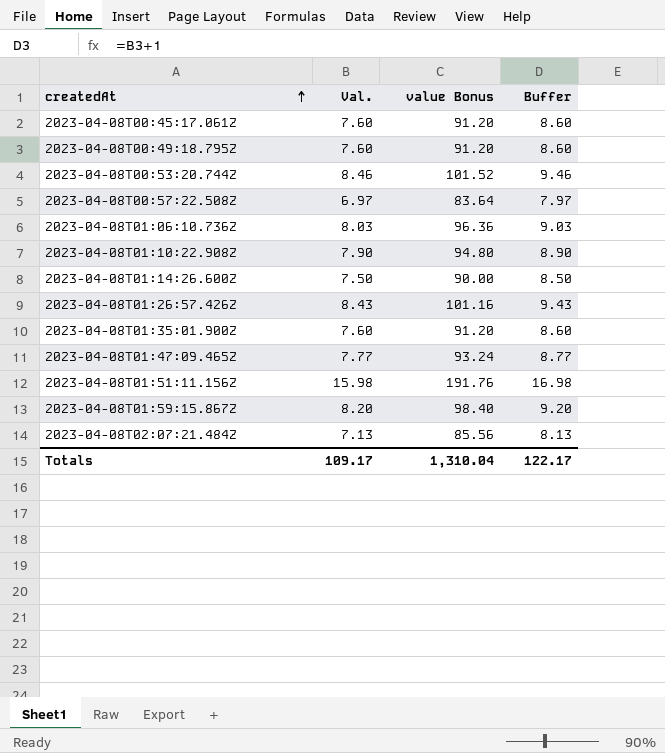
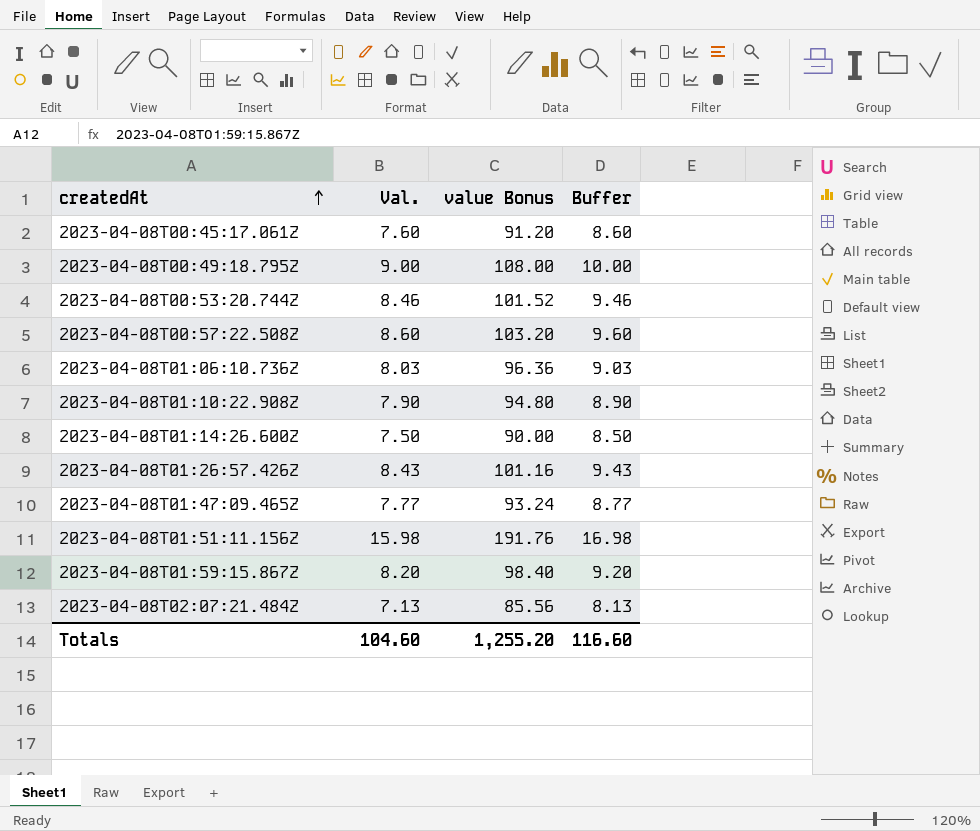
row 2023-04-08T01:35:01.900Z: 7.60 | 91.20 | 8.60 -> none
2023-04-08T00:49:18.795Z | Val.: 7.60 -> 9.00
2023-04-08T00:49:18.795Z | value Bonus: 91.20 -> 108.00
2023-04-08T00:49:18.795Z | Buffer: 8.60 -> 10.00
2023-04-08T00:57:22.508Z | Val.: 6.97 -> 8.60
2023-04-08T00:57:22.508Z | value Bonus: 83.64 -> 103.20
2023-04-08T00:57:22.508Z | Buffer: 7.97 -> 9.60
Totals | Val.: 109.17 -> 104.60
Totals | value Bonus: 1,310.04 -> 1,255.20
Totals | Buffer: 122.17 -> 116.60

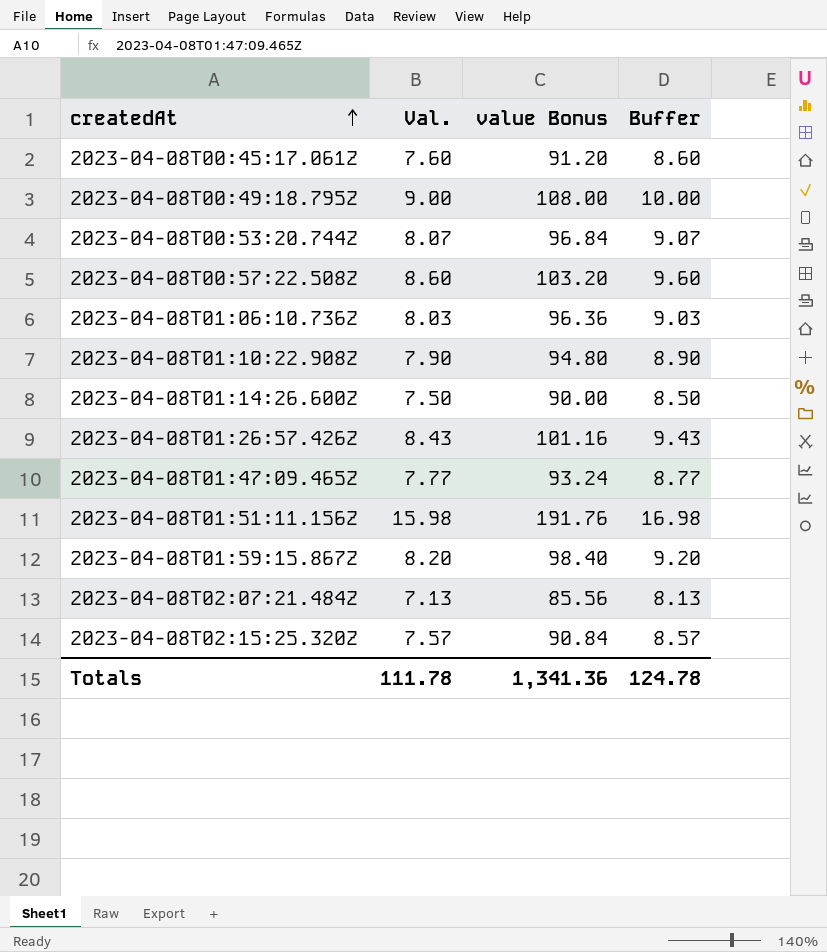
2023-04-08T00:53:20.744Z | Val.: 8.46 -> 8.07
2023-04-08T00:53:20.744Z | value Bonus: 101.52 -> 96.84
2023-04-08T00:53:20.744Z | Buffer: 9.46 -> 9.07
row 2023-04-08T02:15:25.320Z: none -> 7.57 | 90.84 | 8.57
Totals | Val.: 104.60 -> 111.78
Totals | value Bonus: 1,255.20 -> 1,341.36
Totals | Buffer: 116.60 -> 124.78

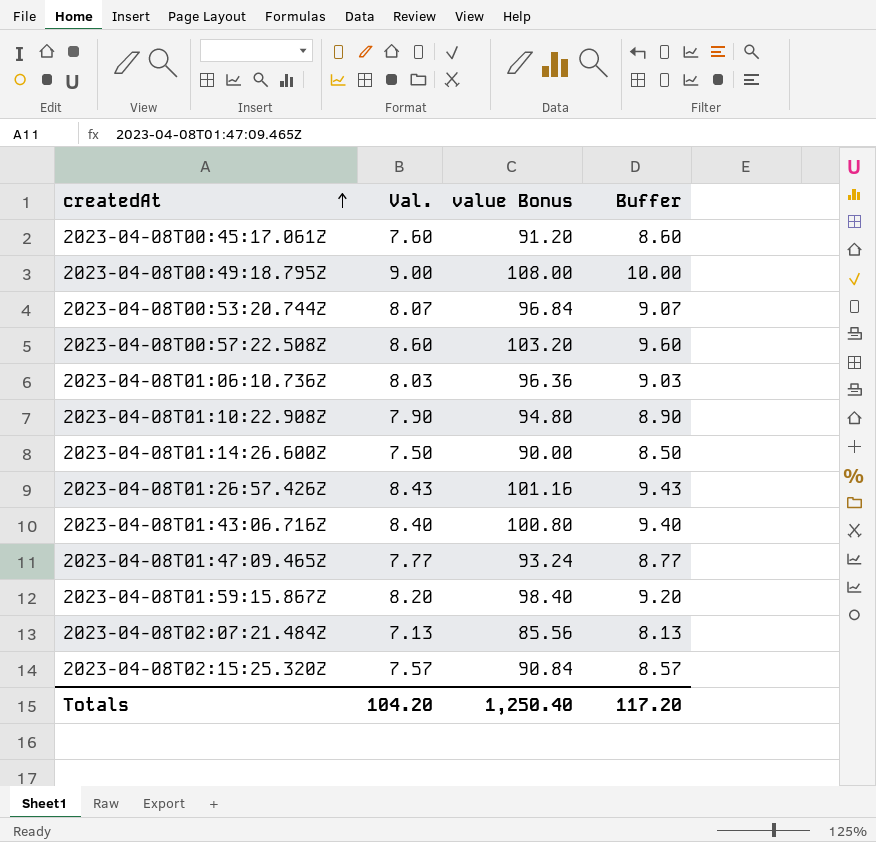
row 2023-04-08T01:51:11.156Z: 15.98 | 191.76 | 16.98 -> none
row 2023-04-08T01:43:06.716Z: none -> 8.40 | 100.80 | 9.40
Totals | Val.: 111.78 -> 104.20
Totals | value Bonus: 1,341.36 -> 1,250.40
Totals | Buffer: 124.78 -> 117.20

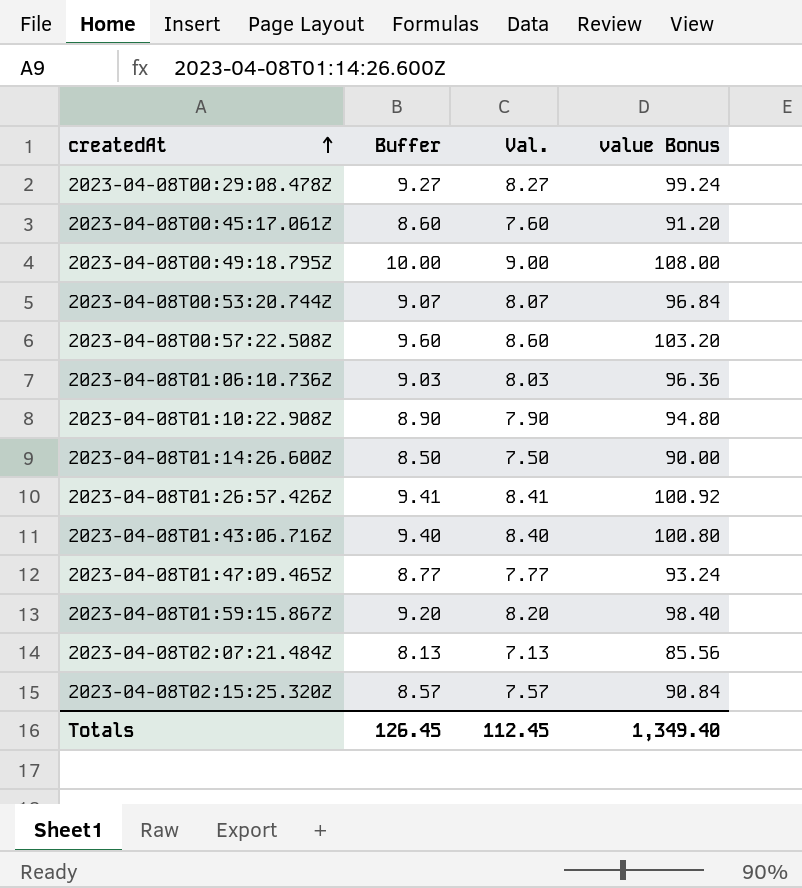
column Buffer | position: 4 -> 2
row 2023-04-08T00:29:08.478Z: none -> 9.27 | 8.27 | 99.24
2023-04-08T01:26:57.426Z | Buffer: 9.43 -> 9.41
2023-04-08T01:26:57.426Z | Val.: 8.43 -> 8.41
2023-04-08T01:26:57.426Z | value Bonus: 101.16 -> 100.92
Totals | Buffer: 117.20 -> 126.45
Totals | Val.: 104.20 -> 112.45
Totals | value Bonus: 1,250.40 -> 1,349.40

